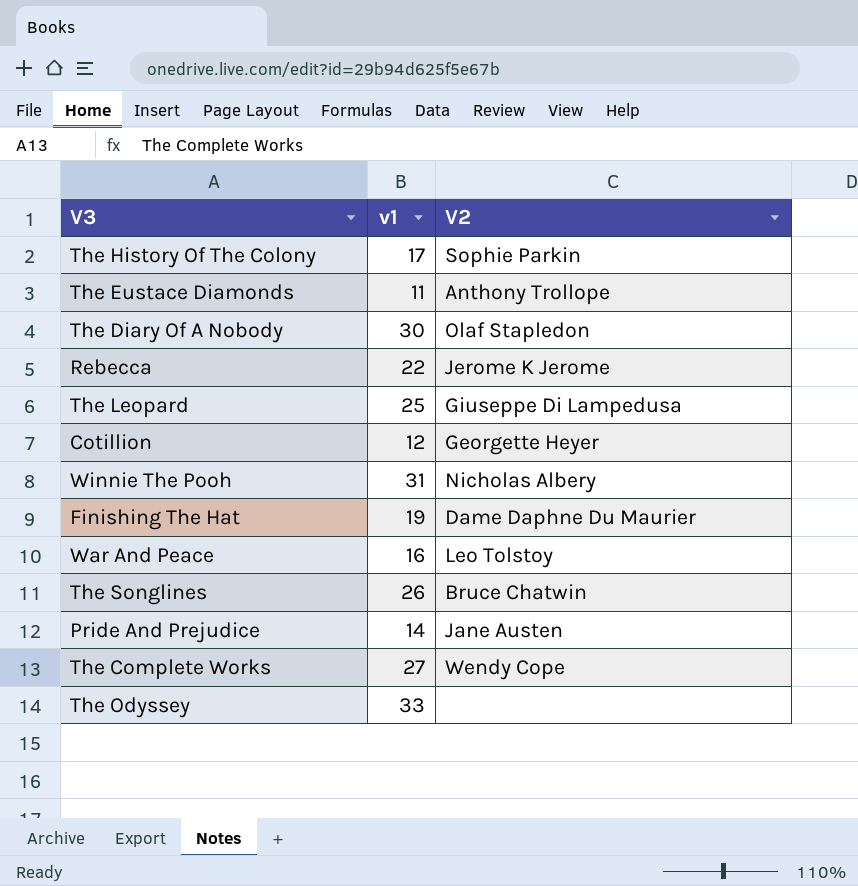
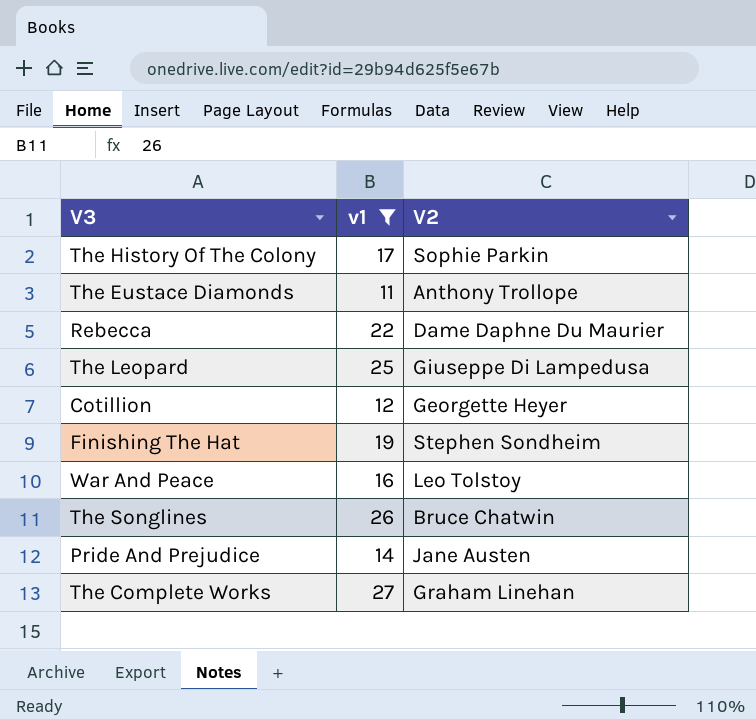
filter: none -> v1 <= 27
Rebecca | V2: Jerome K Jerome -> Dame Daphne Du Maurier
Finishing The Hat | V2: Dame Daphne Du Maurier -> Stephen Sondheim
The Complete Works | V2: Wendy Cope -> Graham Linehan

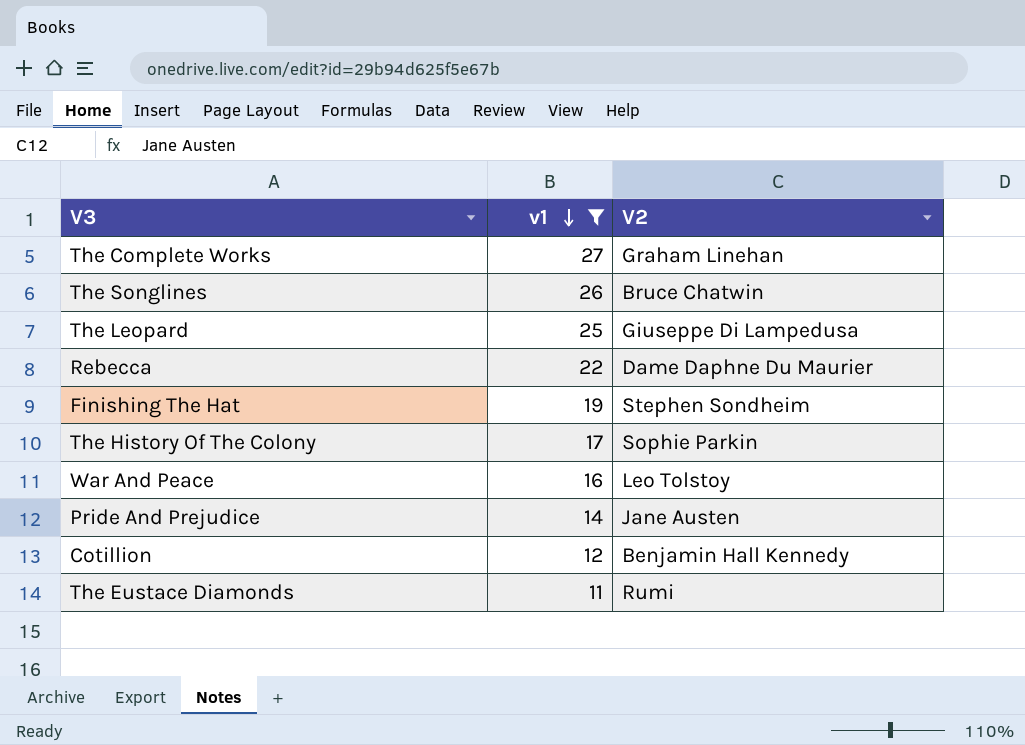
row order: none -> v1 descending
Cotillion | V2: Georgette Heyer -> Benjamin Hall Kennedy
The Eustace Diamonds | V2: Anthony Trollope -> Rumi

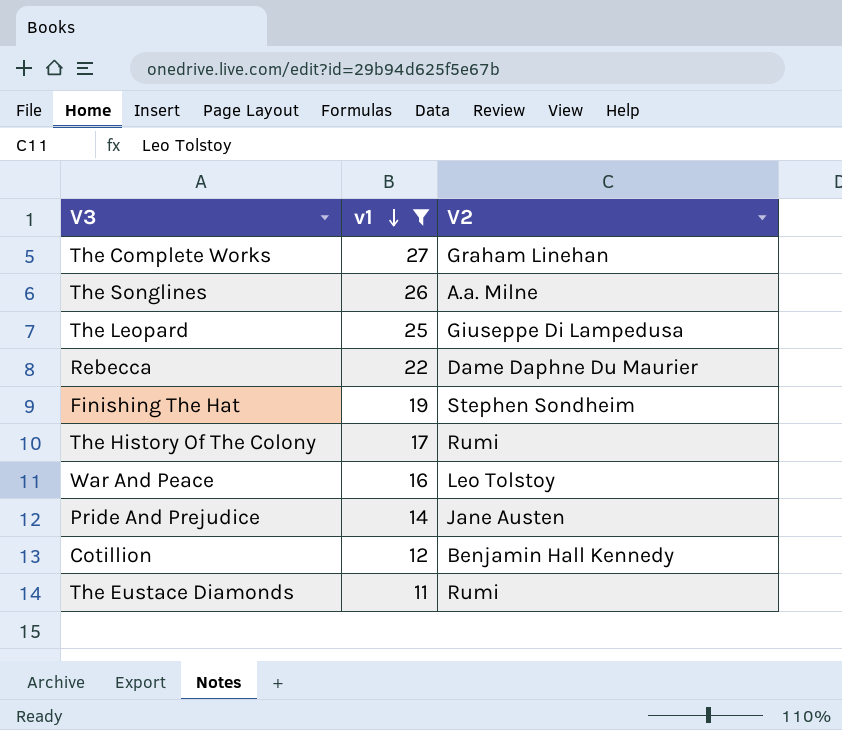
The Songlines | V2: Bruce Chatwin -> A.a. Milne
The History Of The Colony | V2: Sophie Parkin -> Rumi

